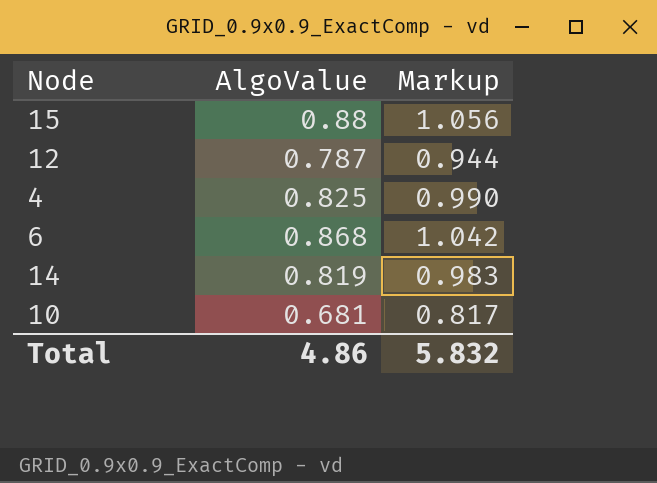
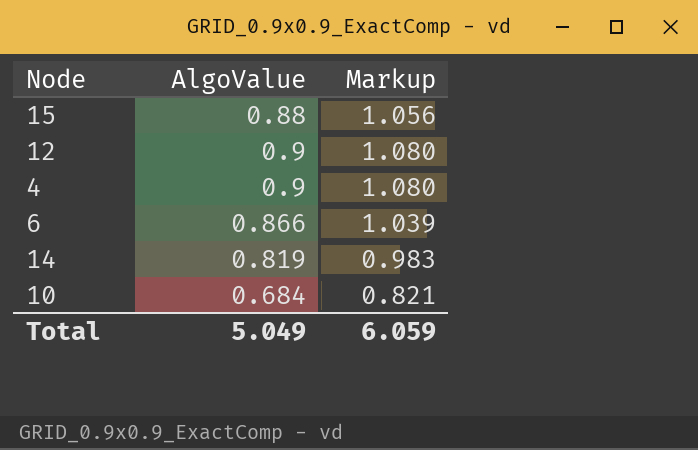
12 | AlgoValue: 0.787 -> 0.9
12 | Markup: 0.944 -> 1.080
4 | AlgoValue: 0.825 -> 0.9
4 | Markup: 0.990 -> 1.080
6 | AlgoValue: 0.868 -> 0.866
6 | Markup: 1.042 -> 1.039
10 | AlgoValue: 0.681 -> 0.684
10 | Markup: 0.817 -> 0.821
Total | AlgoValue: 4.86 -> 5.049
Total | Markup: 5.832 -> 6.059

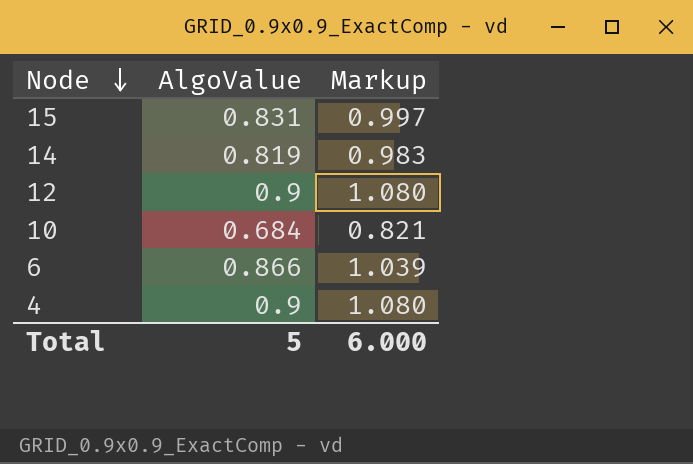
row order: none -> Node descending
15 | AlgoValue: 0.88 -> 0.831
15 | Markup: 1.056 -> 0.997
Total | AlgoValue: 5.049 -> 5
Total | Markup: 6.059 -> 6.000

